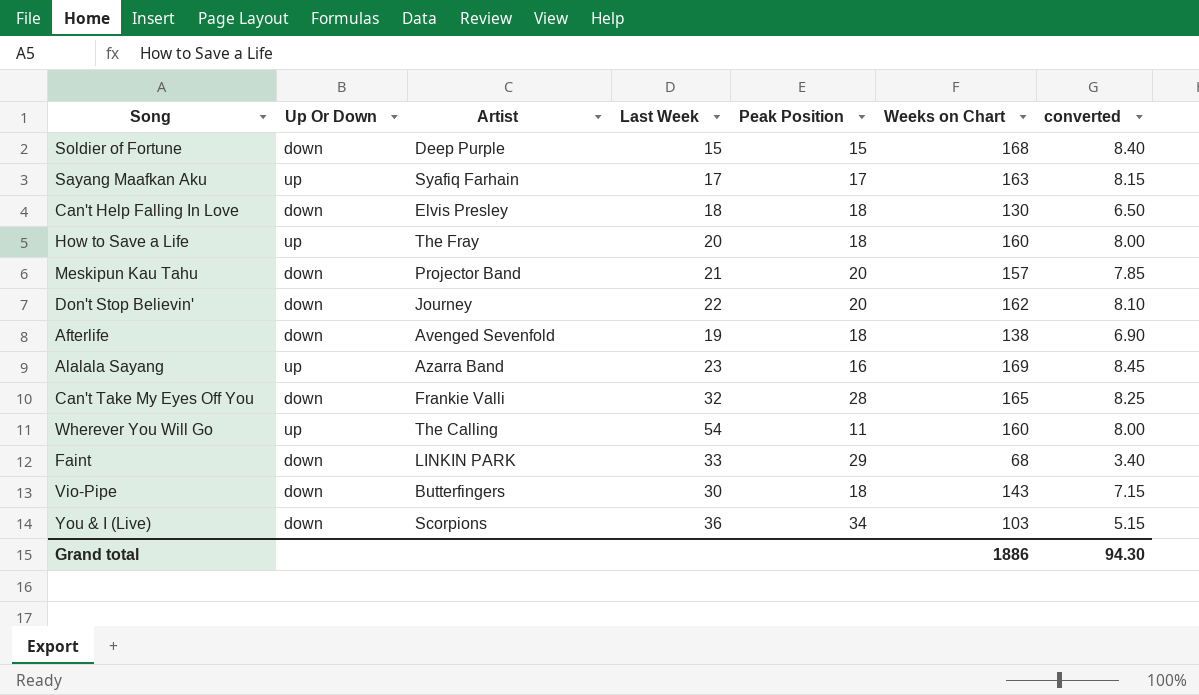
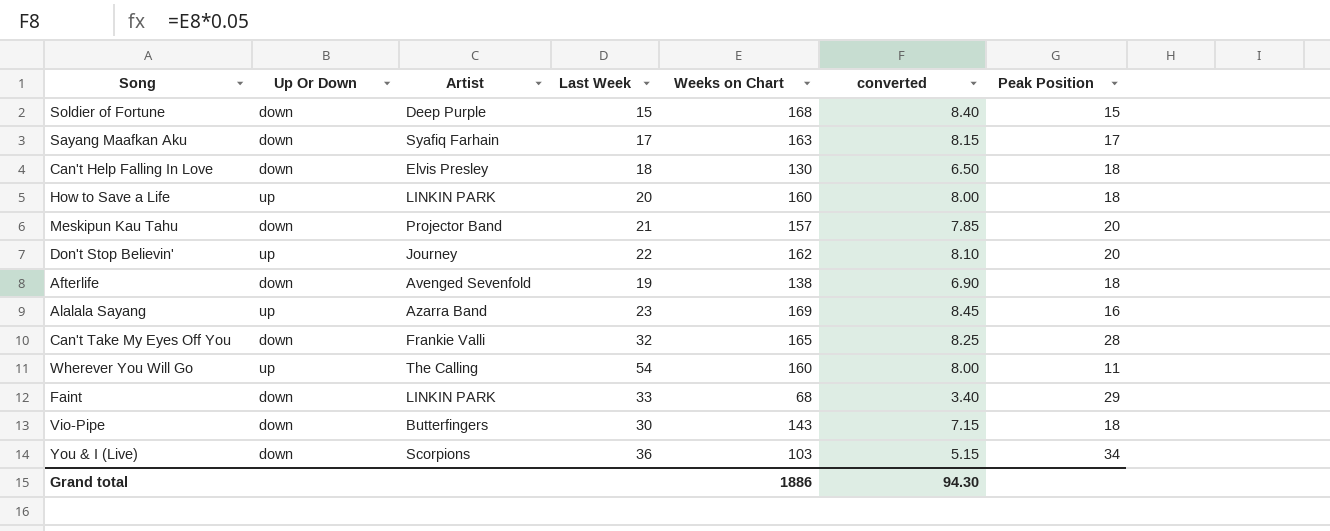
column Peak Position | position: 5 -> 7
Sayang Maafkan Aku | Up Or Down: up -> down
How to Save a Life | Artist: The Fray -> LINKIN PARK
Don't Stop Believin' | Up Or Down: down -> up

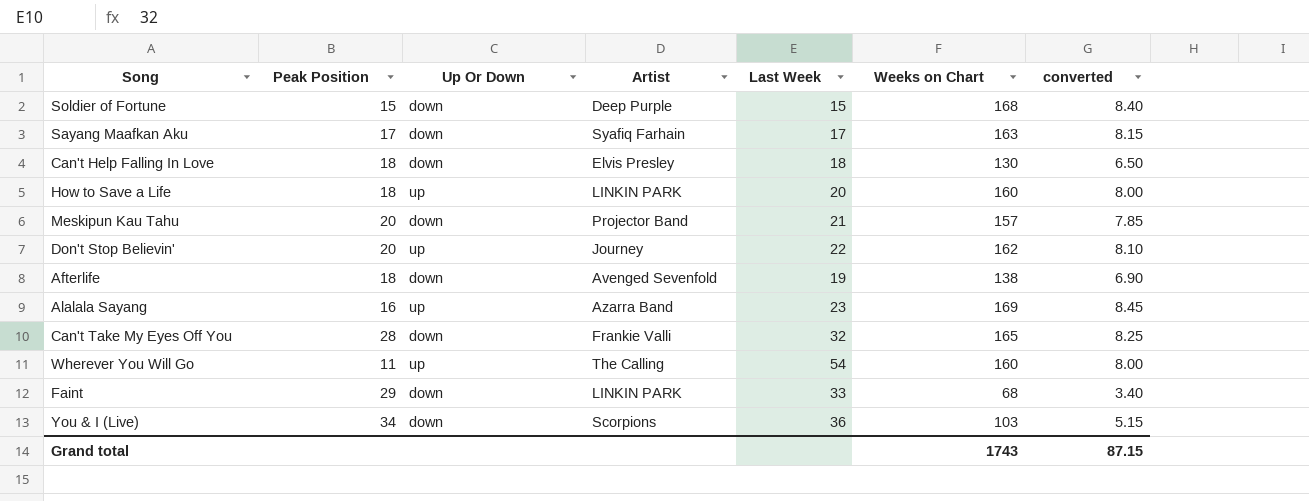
column Peak Position | position: 7 -> 2
row Vio-Pipe: down | Butterfingers | 30 | 143 | 7.15 | 18 -> none
Grand total | Weeks on Chart: 1886 -> 1743
Grand total | converted: 94.30 -> 87.15

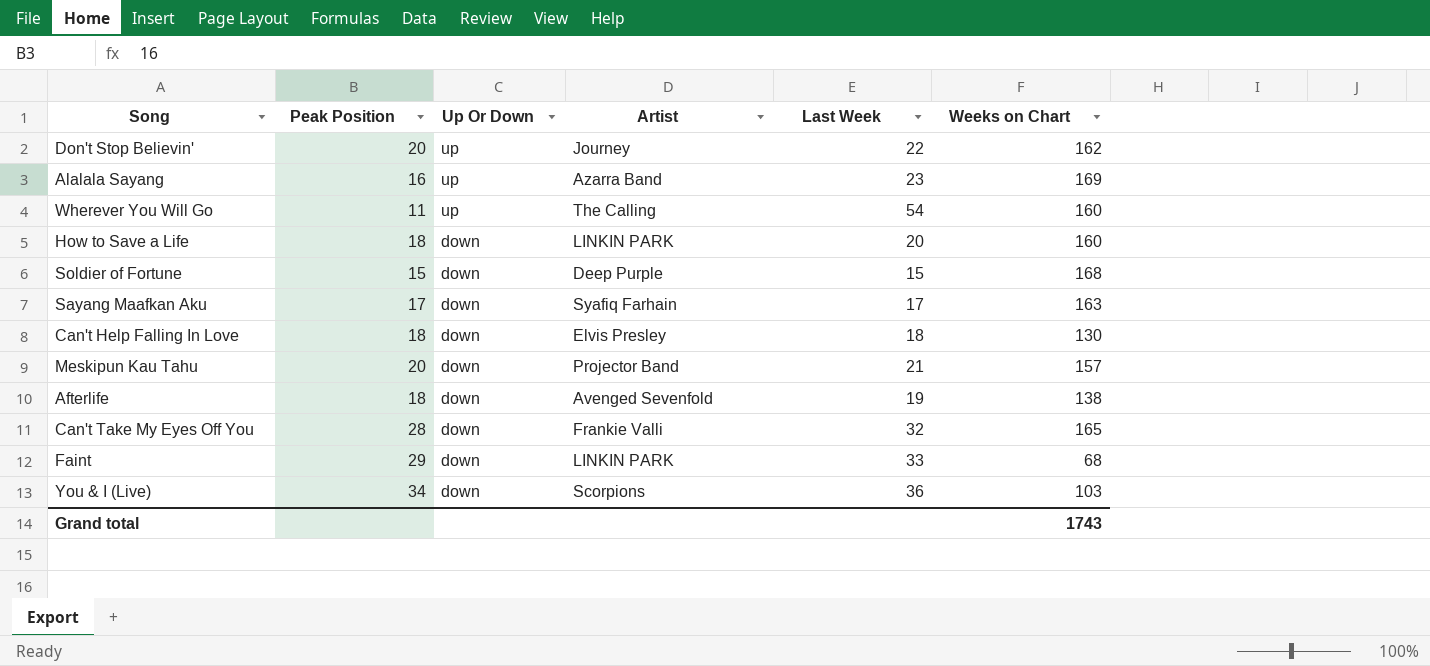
row order: none -> Up Or Down descending
column converted | formula: [Weeks on Chart] * 0.05 -> none
How to Save a Life | Up Or Down: up -> down

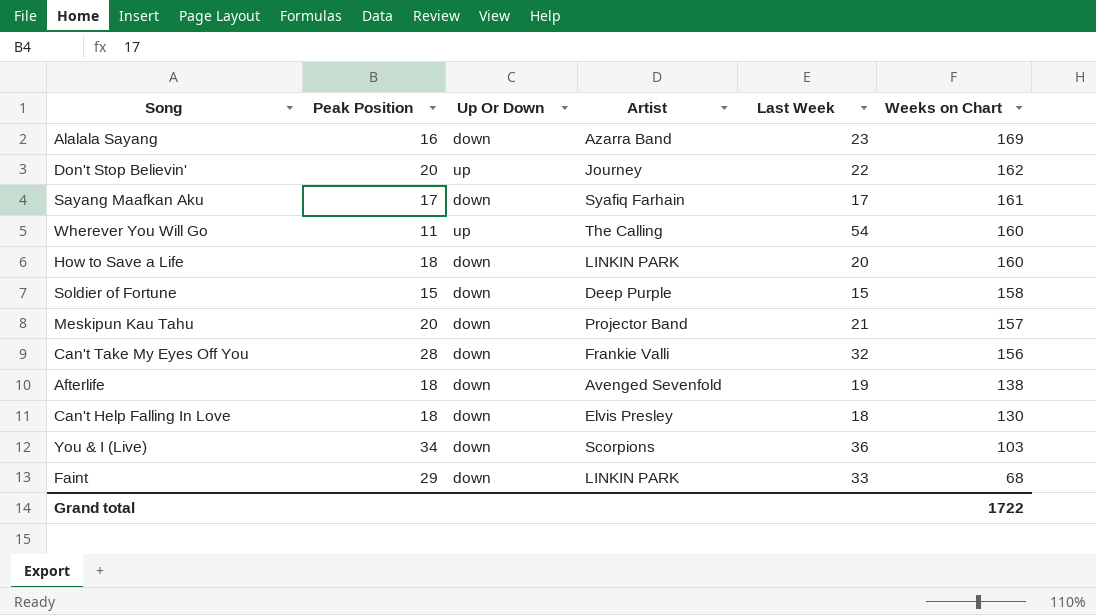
row order: Up Or Down descending -> Weeks on Chart descending
Alalala Sayang | Up Or Down: up -> down
Sayang Maafkan Aku | Weeks on Chart: 163 -> 161
Soldier of Fortune | Weeks on Chart: 168 -> 158
Can't Take My Eyes Off You | Weeks on Chart: 165 -> 156
Grand total | Weeks on Chart: 1743 -> 1722

